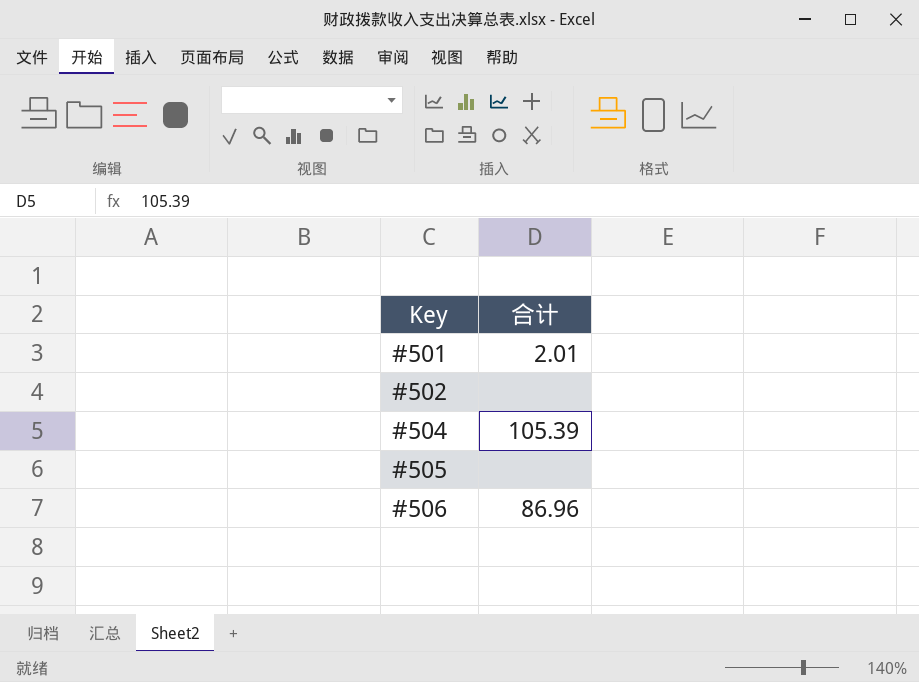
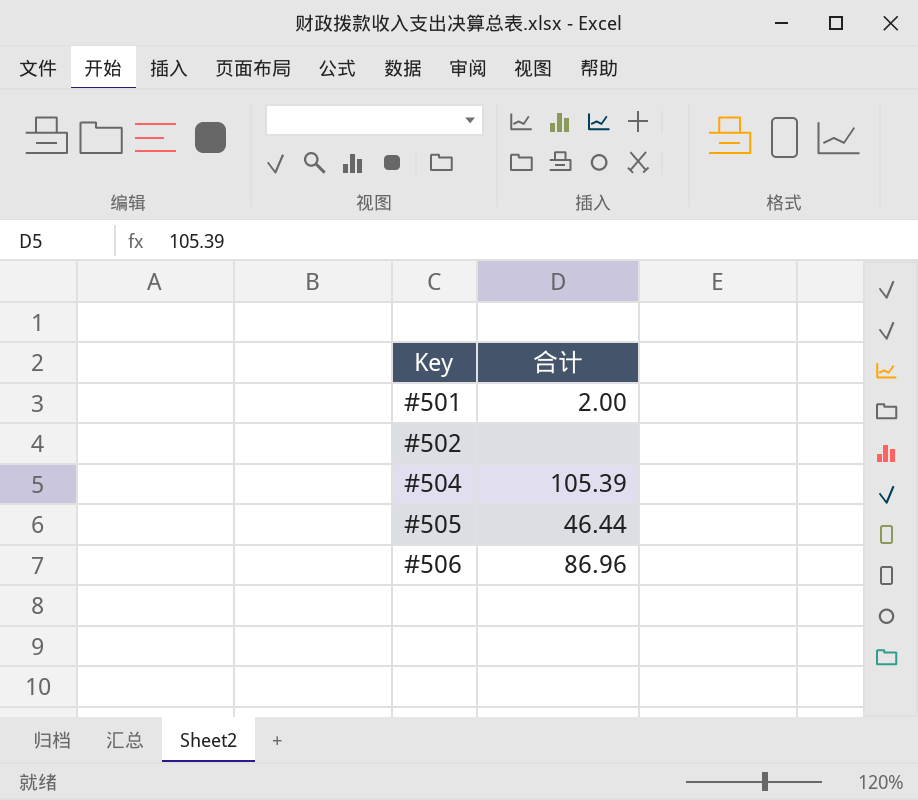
#501 | 合计: 2.01 -> 2.00
#505 | 合计: none -> 46.44

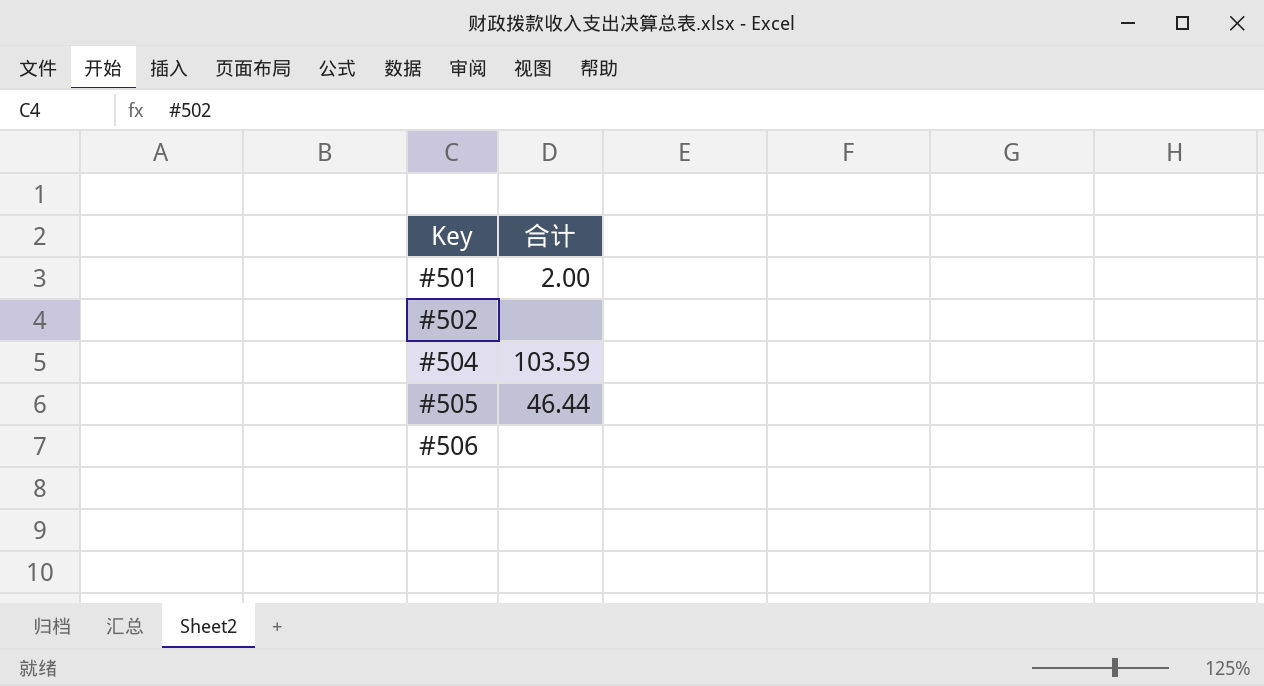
#504 | 合计: 105.39 -> 103.59
#506 | 合计: 86.96 -> none

